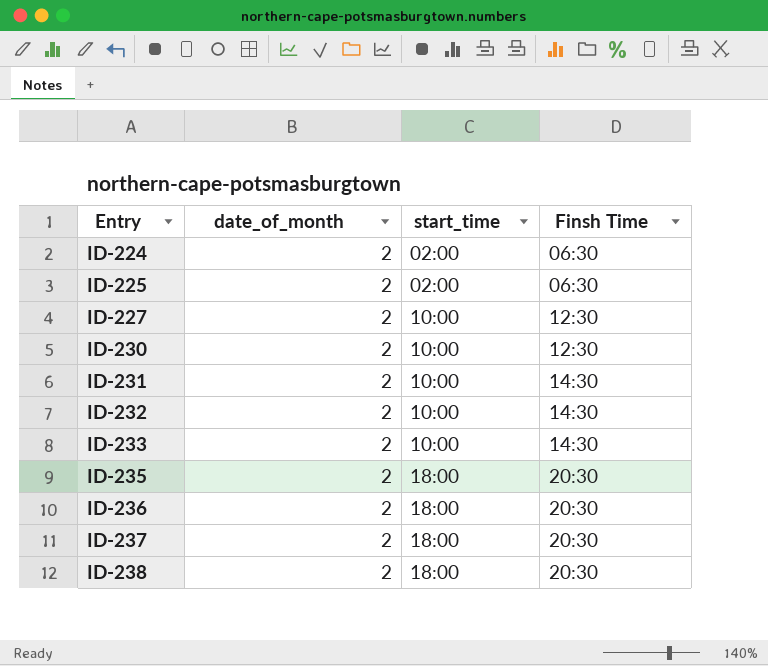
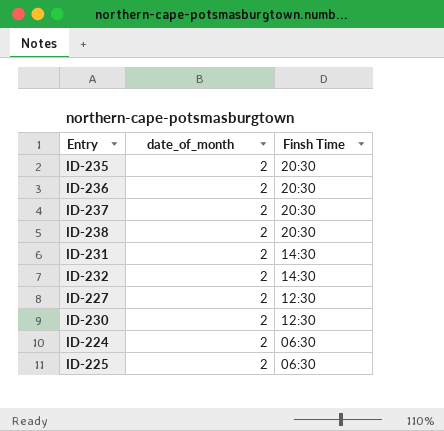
row order: Entry ascending -> Finsh Time descending
column start_time | position: 3 -> none
row ID-233: 2 | 10:00 | 14:30 -> none

